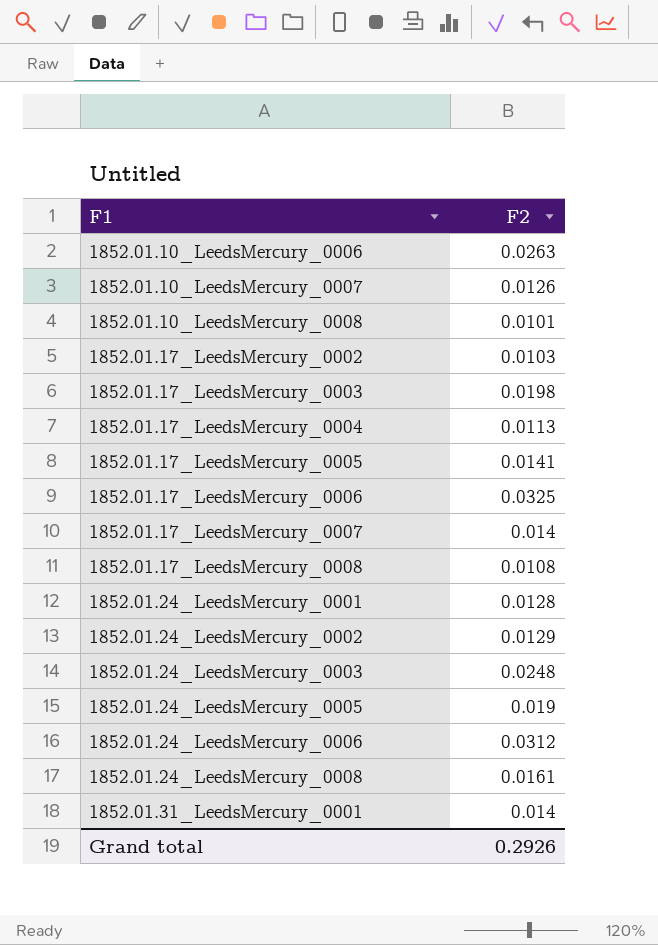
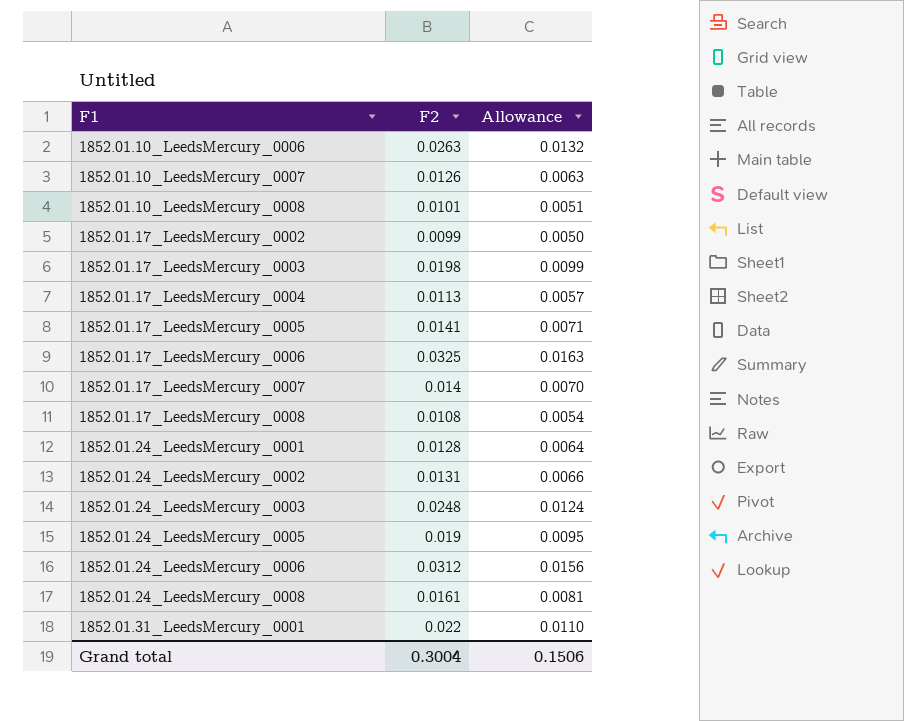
column Allowance | formula: none -> [F2] * 0.5
1852.01.17_LeedsMercury_0002 | F2: 0.0103 -> 0.0099
1852.01.24_LeedsMercury_0002 | F2: 0.0129 -> 0.0131
1852.01.31_LeedsMercury_0001 | F2: 0.014 -> 0.022
Grand total | F2: 0.2926 -> 0.3004

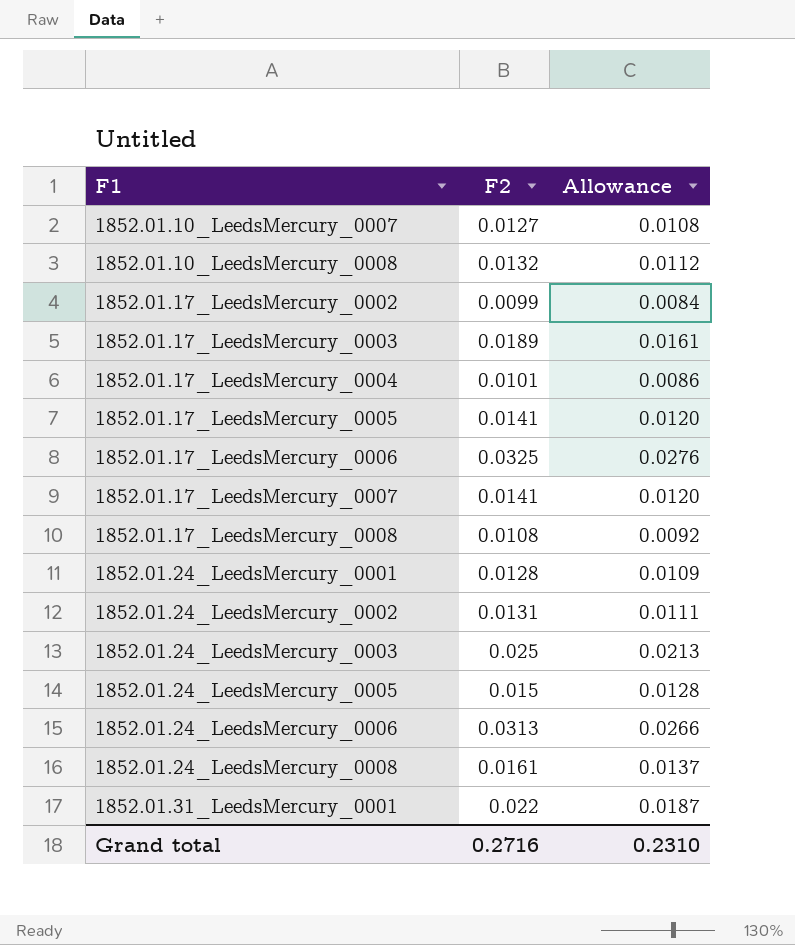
column Allowance | formula: [F2] * 0.5 -> [F2] * 0.85
row 1852.01.10_LeedsMercury_0006: 0.0263 | 0.0132 -> none
1852.01.10_LeedsMercury_0007 | F2: 0.0126 -> 0.0127
1852.01.10_LeedsMercury_0008 | F2: 0.0101 -> 0.0132
1852.01.17_LeedsMercury_0003 | F2: 0.0198 -> 0.0189
1852.01.17_LeedsMercury_0004 | F2: 0.0113 -> 0.0101
1852.01.17_LeedsMercury_0007 | F2: 0.014 -> 0.0141
1852.01.24_LeedsMercury_0003 | F2: 0.0248 -> 0.025
1852.01.24_LeedsMercury_0005 | F2: 0.019 -> 0.015
1852.01.24_LeedsMercury_0006 | F2: 0.0312 -> 0.0313
Grand total | F2: 0.3004 -> 0.2716
Grand total | Allowance: 0.1506 -> 0.2310

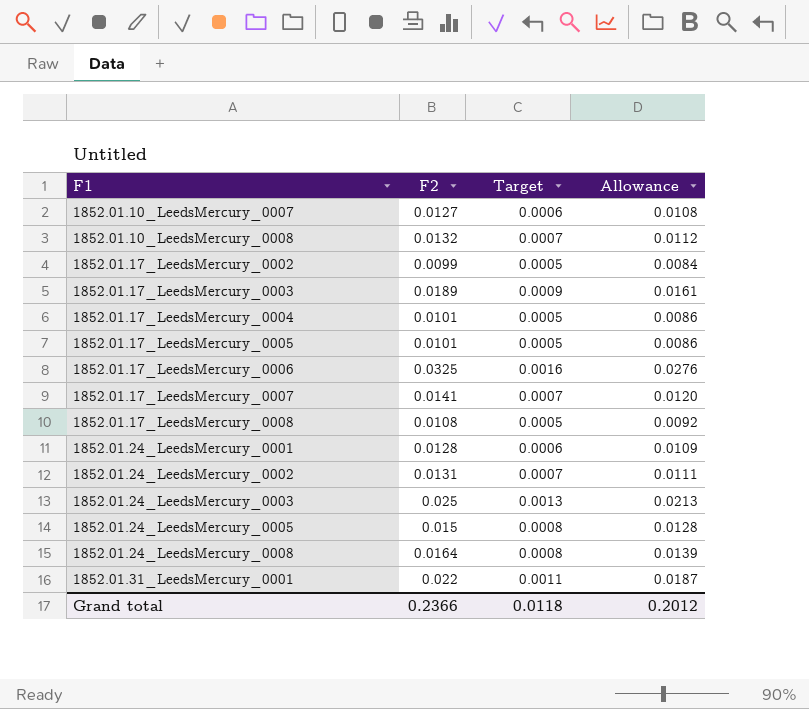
column Target | formula: none -> [F2] * 0.05
row 1852.01.24_LeedsMercury_0006: 0.0313 | 0.0266 -> none
1852.01.17_LeedsMercury_0005 | F2: 0.0141 -> 0.0101
1852.01.17_LeedsMercury_0005 | Allowance: 0.0120 -> 0.0086
1852.01.24_LeedsMercury_0008 | F2: 0.0161 -> 0.0164
1852.01.24_LeedsMercury_0008 | Allowance: 0.0137 -> 0.0139
Grand total | F2: 0.2716 -> 0.2366
Grand total | Allowance: 0.2310 -> 0.2012

